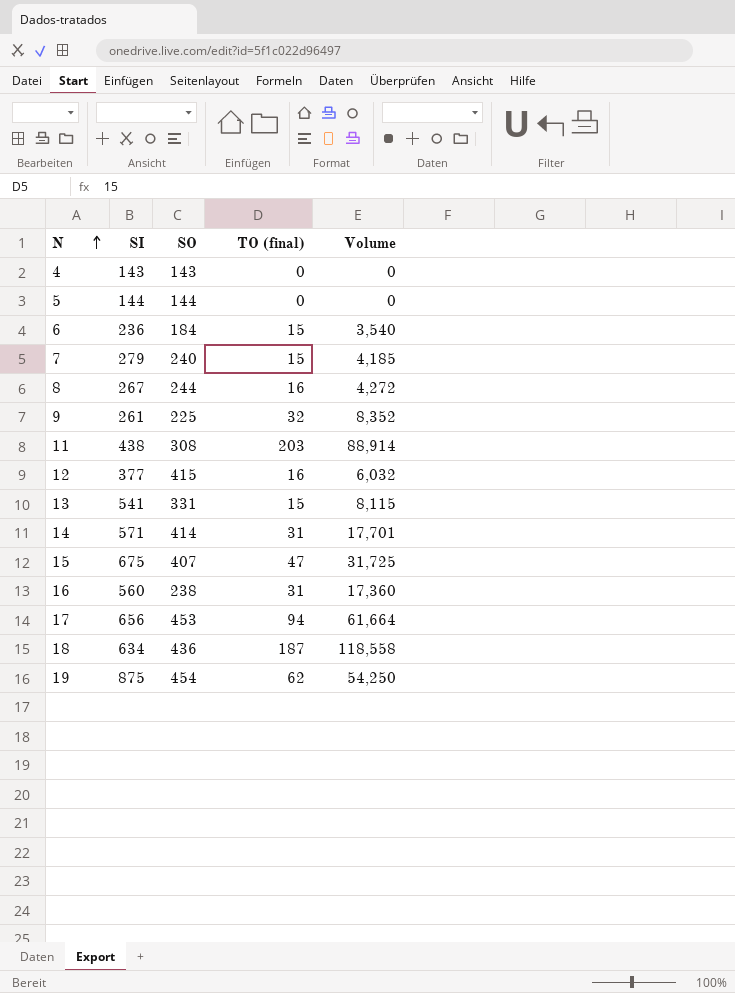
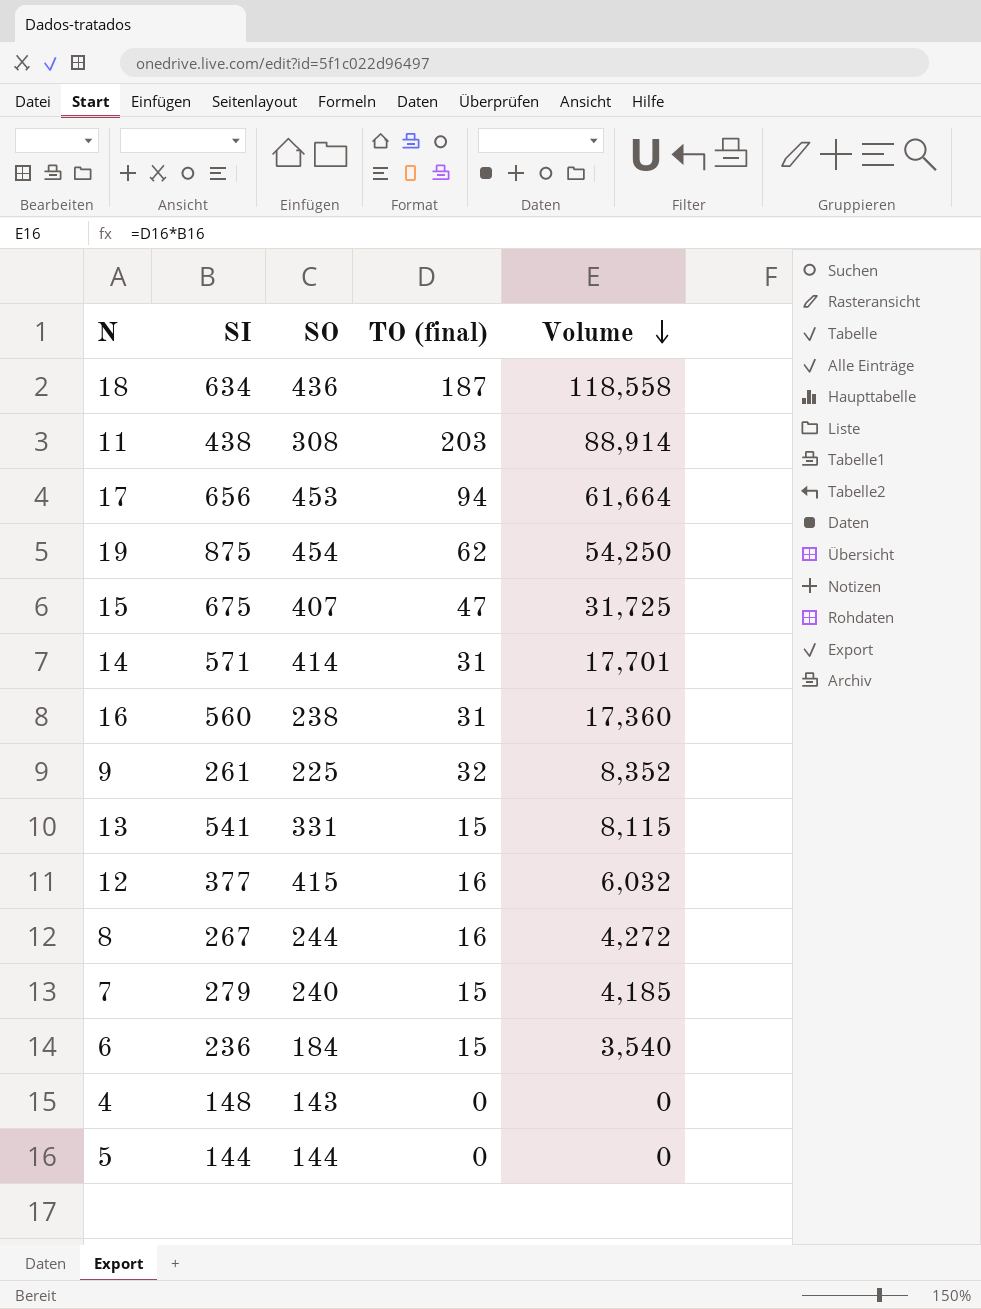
row order: N ascending -> Volume descending
4 | SI: 143 -> 148

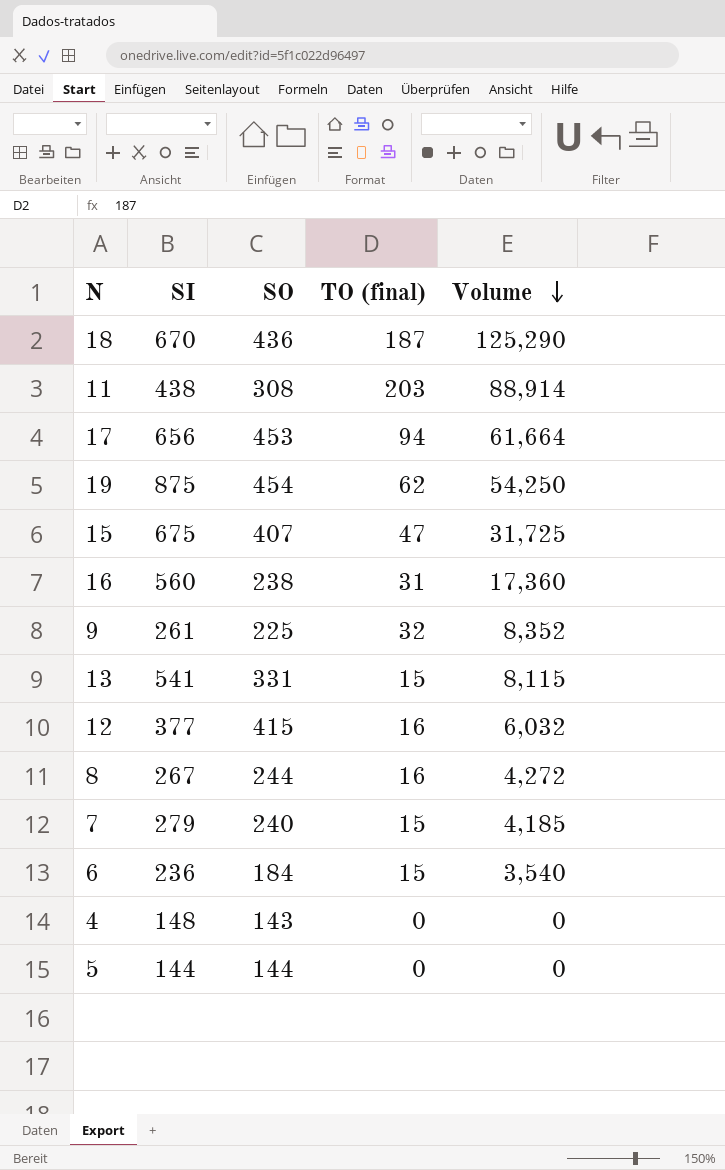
row 14: 571 | 414 | 31 | 17,701 -> none
18 | SI: 634 -> 670
18 | Volume: 118,558 -> 125,290

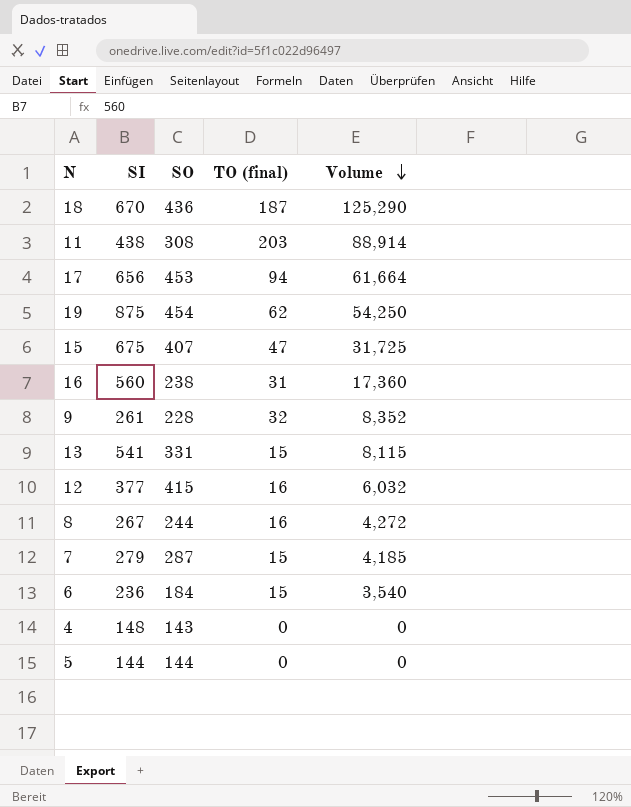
9 | SO: 225 -> 228
7 | SO: 240 -> 287

